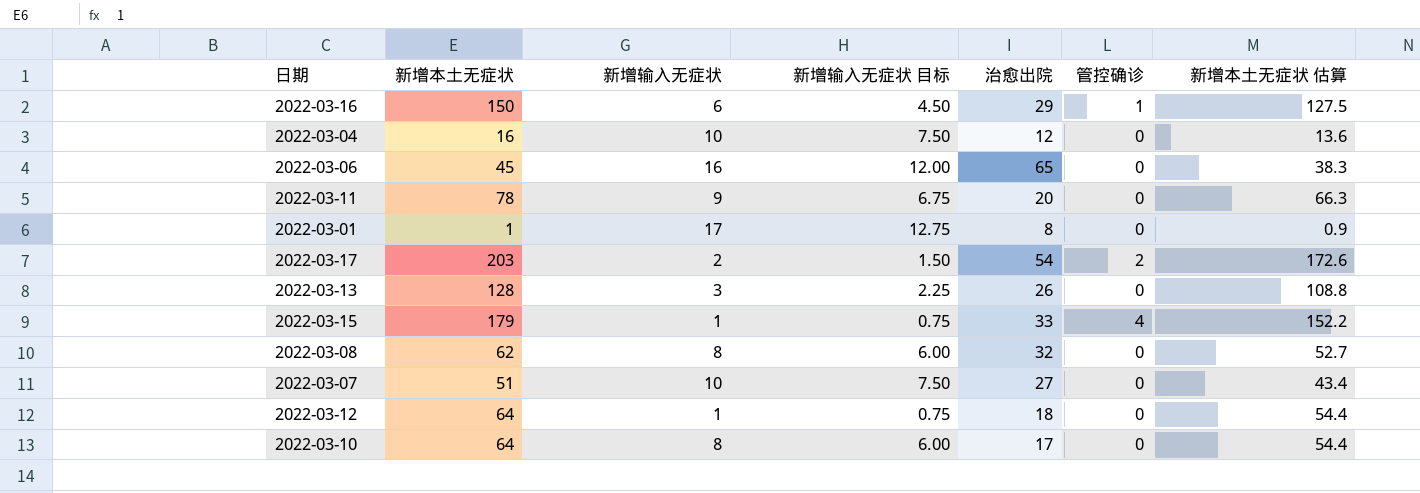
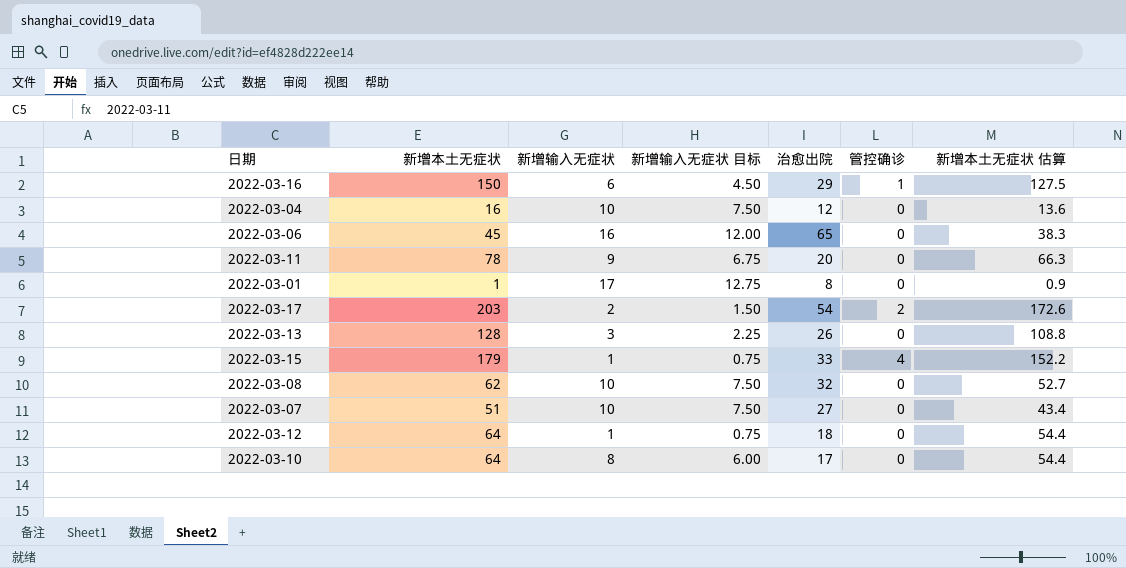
2022-03-08 | 新增输入无症状: 8 -> 10
2022-03-08 | 新增输入无症状 目标: 6.00 -> 7.50

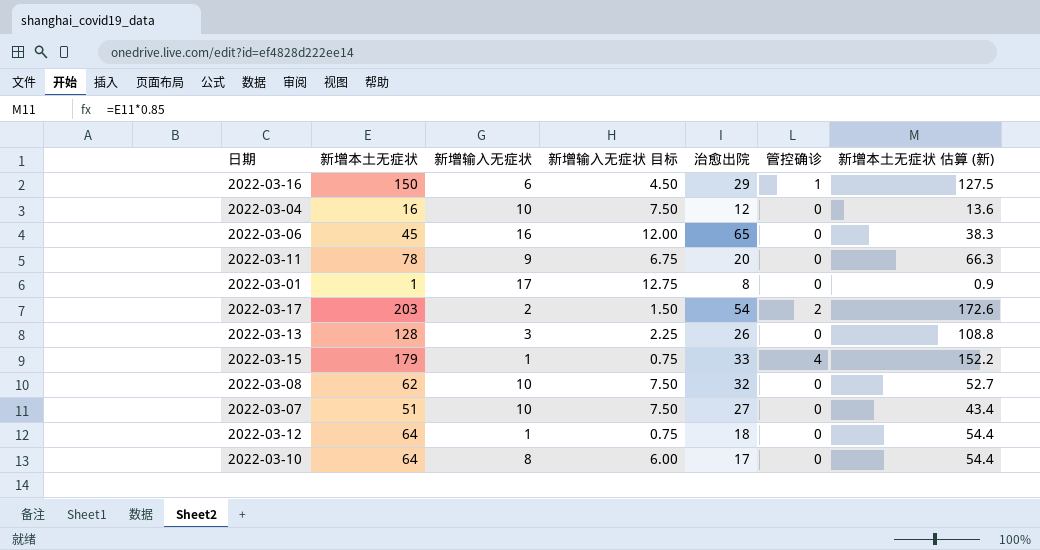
column name: 新增本土无症状 估算 -> 新增本土无症状 估算 (新)

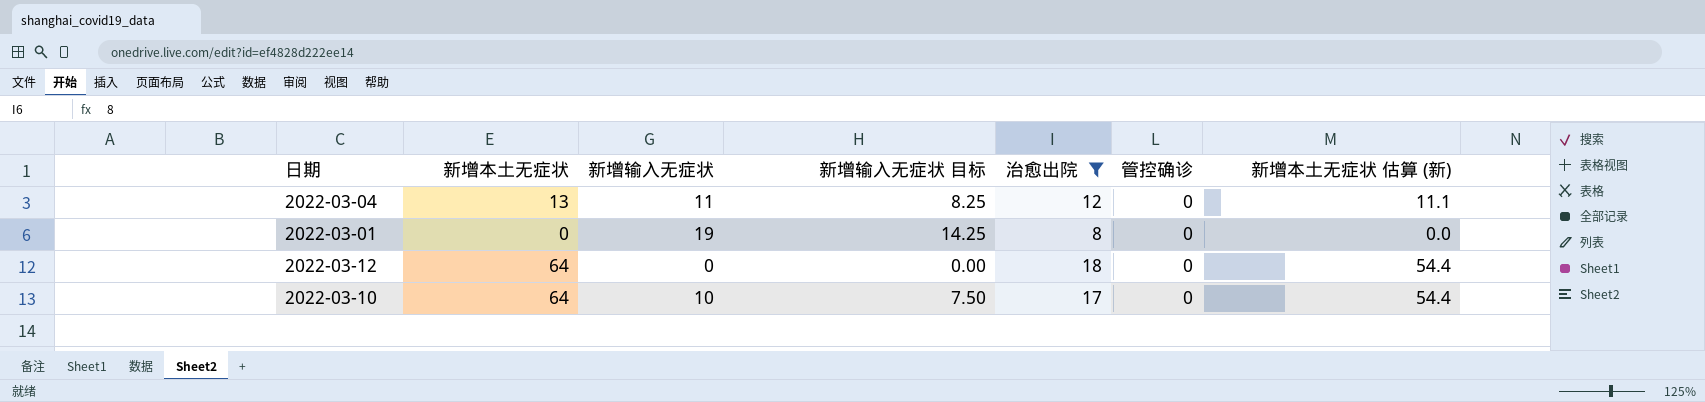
filter: none -> 治愈出院 <= 18
2022-03-04 | 新增本土无症状: 16 -> 13
2022-03-04 | 新增输入无症状: 10 -> 11
2022-03-04 | 新增输入无症状 目标: 7.50 -> 8.25
2022-03-04 | 新增本土无症状 估算 (新): 13.6 -> 11.1
2022-03-01 | 新增本土无症状: 1 -> 0
2022-03-01 | 新增输入无症状: 17 -> 19
2022-03-01 | 新增输入无症状 目标: 12.75 -> 14.25
2022-03-01 | 新增本土无症状 估算 (新): 0.9 -> 0.0
2022-03-12 | 新增输入无症状: 1 -> 0
2022-03-12 | 新增输入无症状 目标: 0.75 -> 0.00
2022-03-10 | 新增输入无症状: 8 -> 10
2022-03-10 | 新增输入无症状 目标: 6.00 -> 7.50

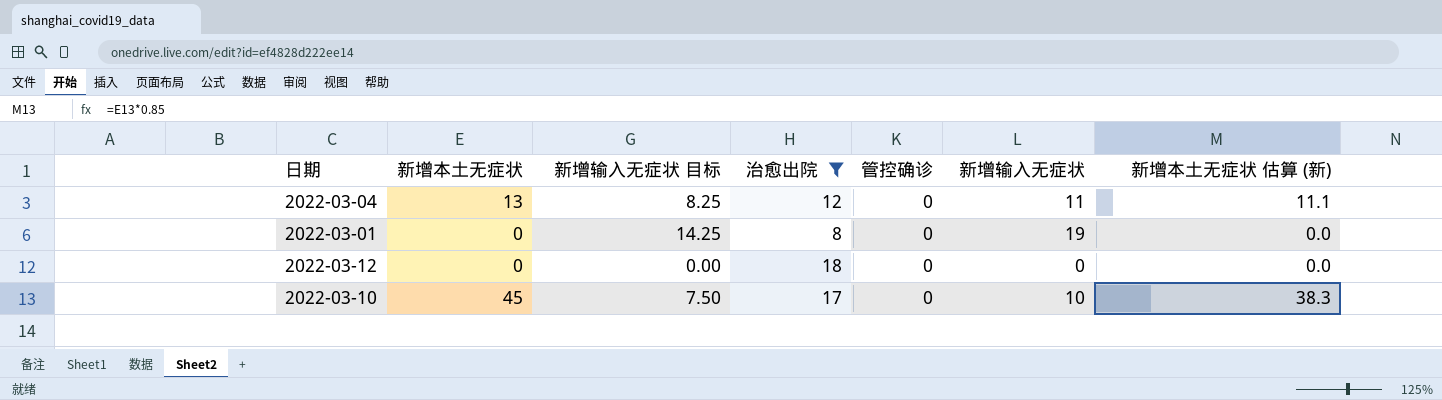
column 新增输入无症状 | position: 3 -> 6
2022-03-12 | 新增本土无症状: 64 -> 0
2022-03-12 | 新增本土无症状 估算 (新): 54.4 -> 0.0
2022-03-10 | 新增本土无症状: 64 -> 45
2022-03-10 | 新增本土无症状 估算 (新): 54.4 -> 38.3

